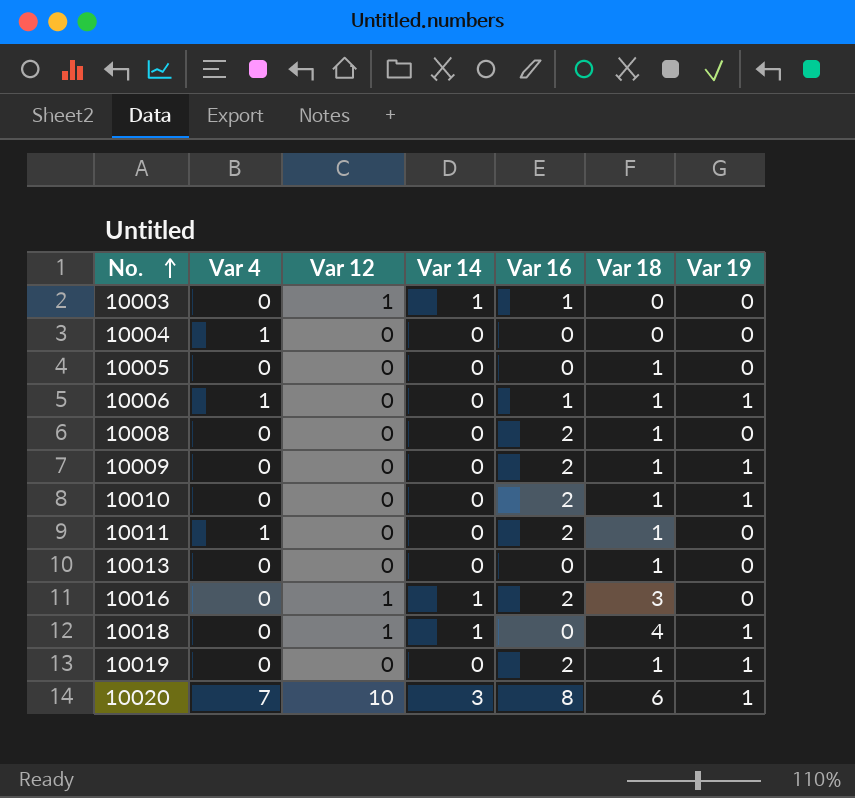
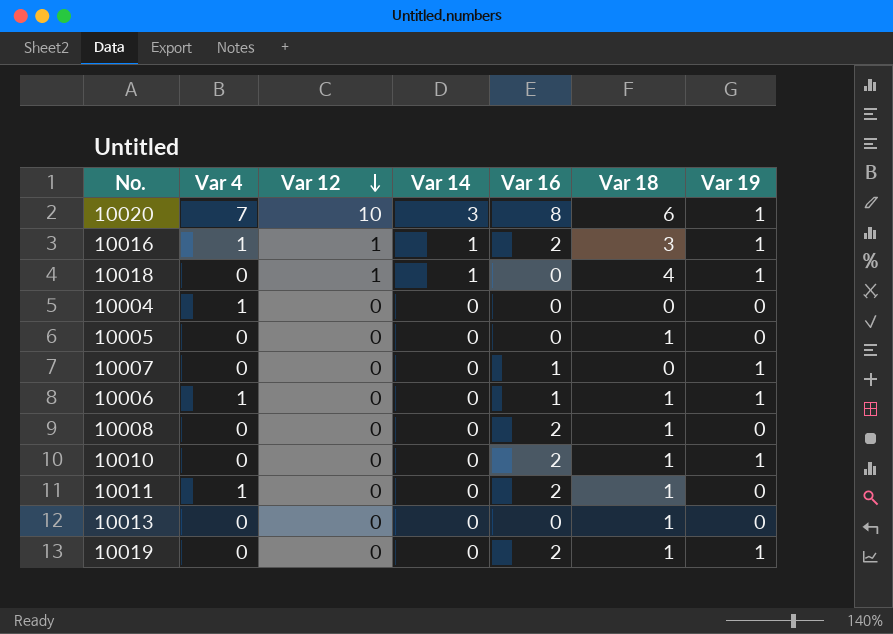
row order: No. ascending -> Var 12 descending
row 10003: 0 | 1 | 1 | 1 | 0 | 0 -> none
row 10009: 0 | 0 | 0 | 2 | 1 | 1 -> none
10016 | Var 4: 0 -> 1
10016 | Var 19: 0 -> 1
row 10007: none -> 0 | 0 | 0 | 1 | 0 | 1

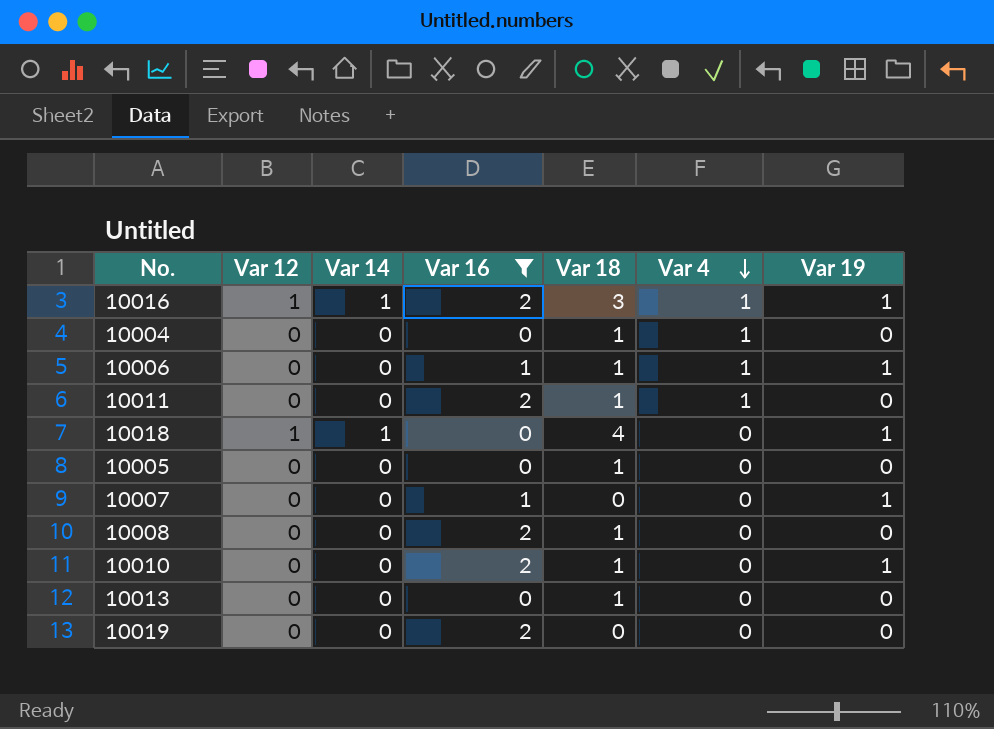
filter: none -> Var 16 != 8
row order: Var 12 descending -> Var 4 descending
column Var 4 | position: 2 -> 6
10004 | Var 18: 0 -> 1
10019 | Var 18: 1 -> 0
10019 | Var 19: 1 -> 0

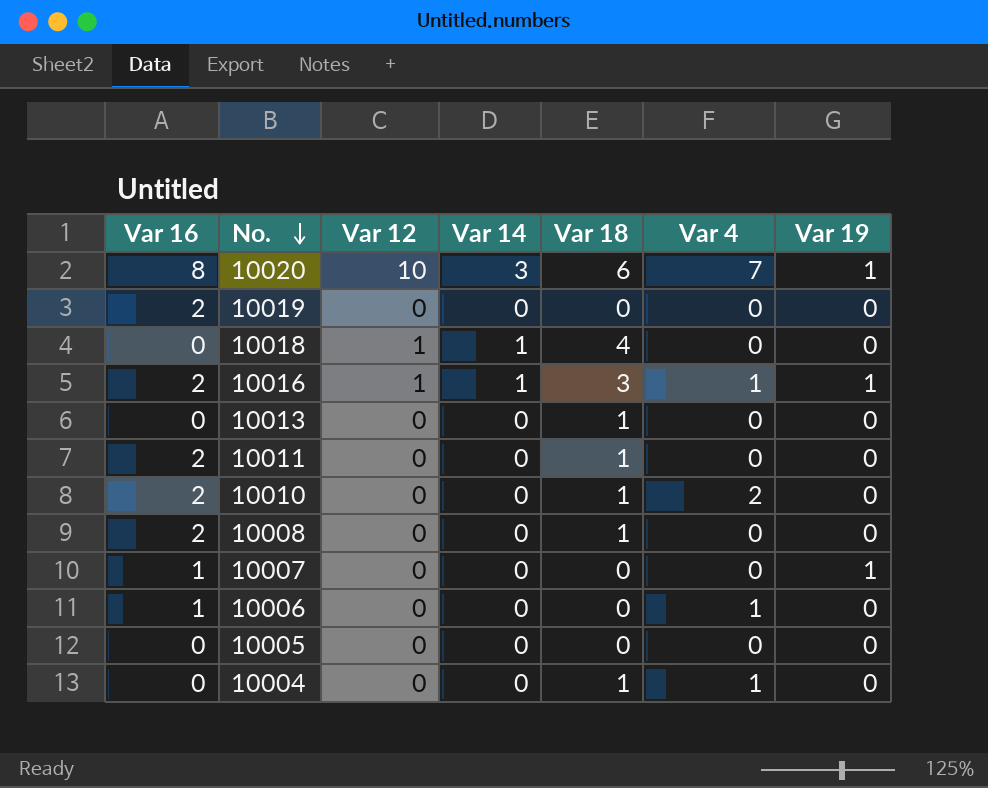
filter: Var 16 != 8 -> none
row order: Var 4 descending -> No. descending
column Var 16 | position: 4 -> 1
10018 | Var 19: 1 -> 0
10011 | Var 4: 1 -> 0
10010 | Var 4: 0 -> 2
10010 | Var 19: 1 -> 0
10006 | Var 18: 1 -> 0
10006 | Var 19: 1 -> 0
10005 | Var 18: 1 -> 0

